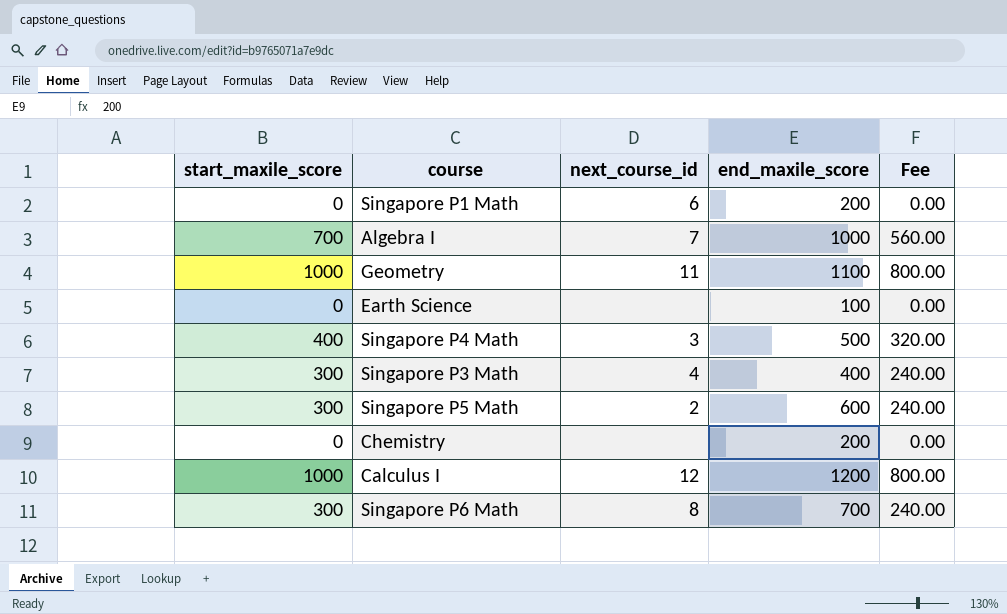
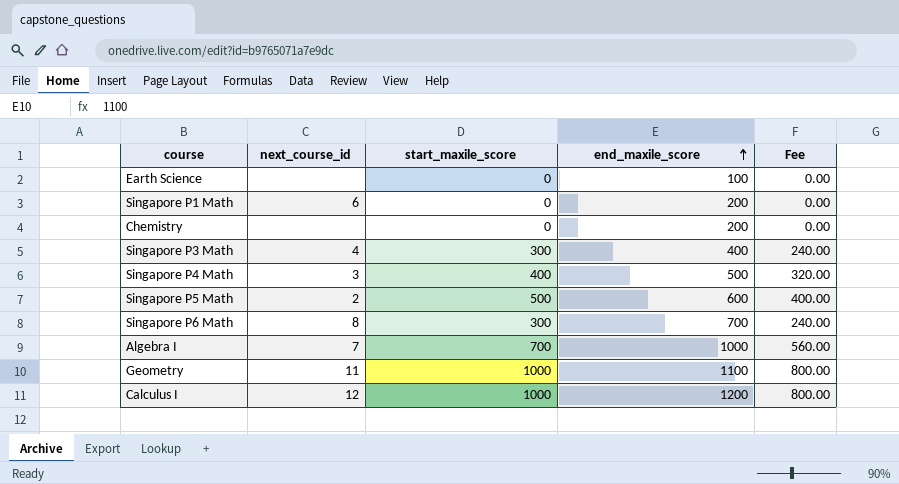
row order: none -> end_maxile_score ascending
column start_maxile_score | position: 1 -> 3
Singapore P5 Math | start_maxile_score: 300 -> 500
Singapore P5 Math | Fee: 240.00 -> 400.00

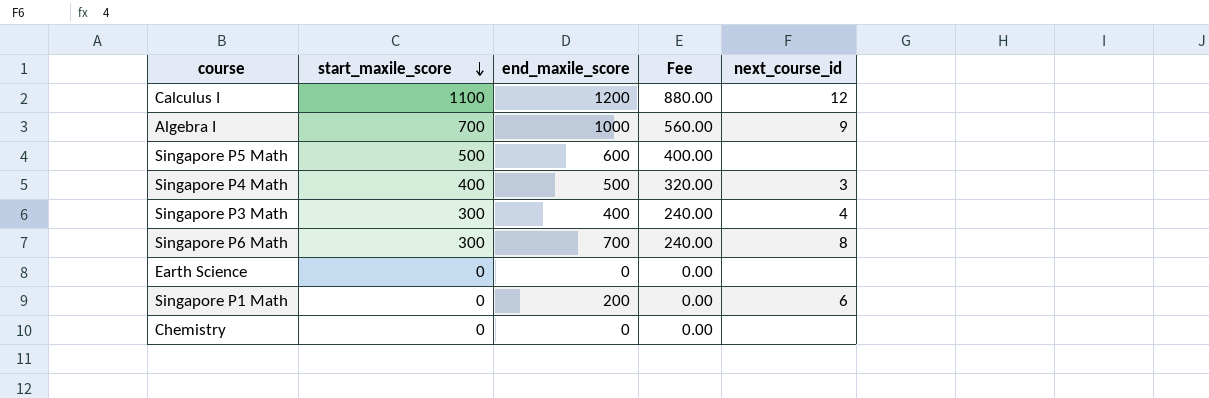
row order: end_maxile_score ascending -> start_maxile_score descending
column next_course_id | position: 2 -> 5
row Geometry: 11 | 1000 | 1100 | 800.00 -> none
Calculus I | start_maxile_score: 1000 -> 1100
Calculus I | Fee: 800.00 -> 880.00
Algebra I | next_course_id: 7 -> 9
Singapore P5 Math | next_course_id: 2 -> none
Earth Science | end_maxile_score: 100 -> 0
Chemistry | end_maxile_score: 200 -> 0

